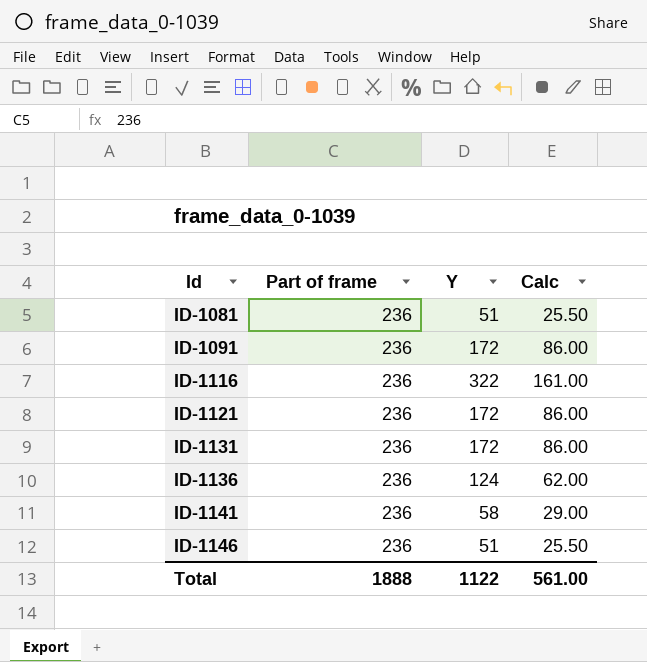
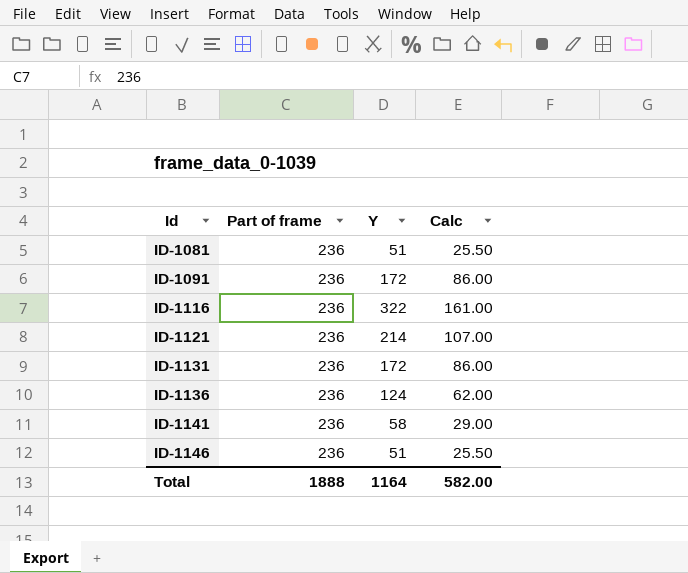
ID-1121 | Y: 172 -> 214
ID-1121 | Calc: 86.00 -> 107.00
Total | Y: 1122 -> 1164
Total | Calc: 561.00 -> 582.00

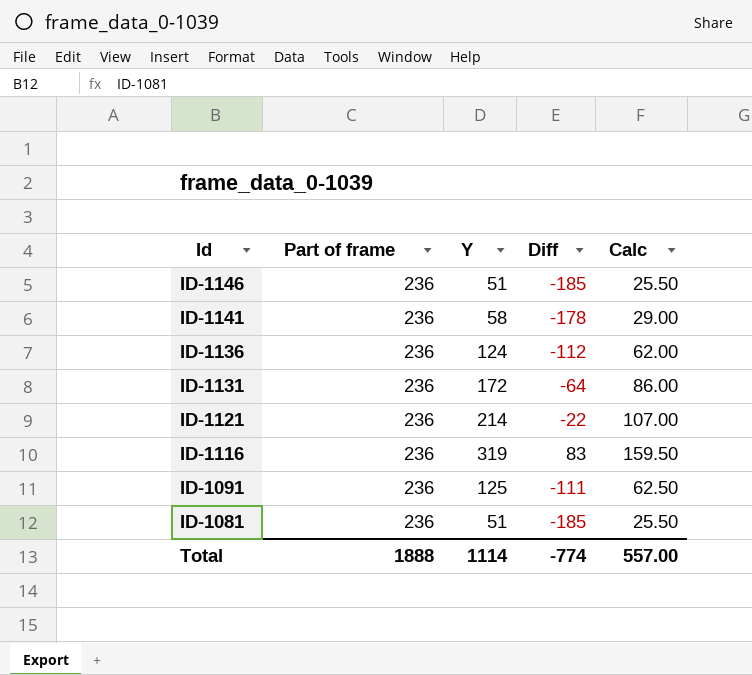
row order: Id ascending -> Id descending
column Diff | formula: none -> [Y] - [Part of frame]
ID-1116 | Y: 322 -> 319
ID-1116 | Calc: 161.00 -> 159.50
ID-1091 | Y: 172 -> 125
ID-1091 | Calc: 86.00 -> 62.50
Total | Y: 1164 -> 1114
Total | Calc: 582.00 -> 557.00

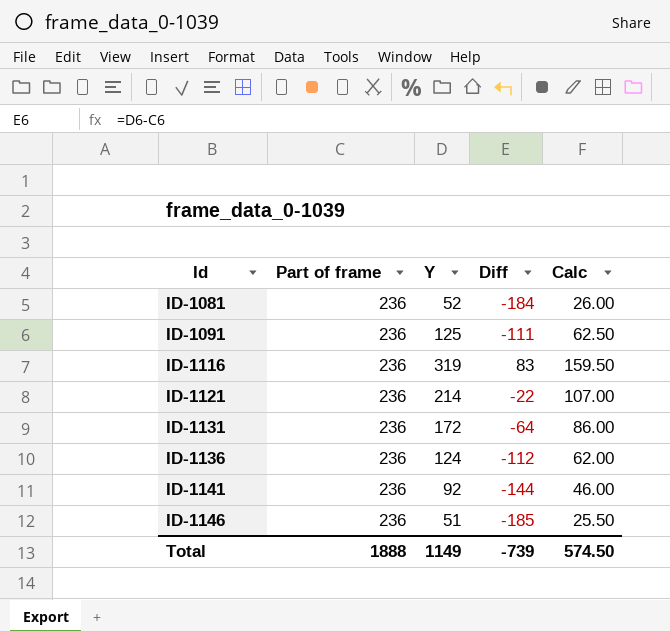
row order: Id descending -> Id ascending
ID-1081 | Y: 51 -> 52
ID-1081 | Diff: -185 -> -184
ID-1081 | Calc: 25.50 -> 26.00
ID-1141 | Y: 58 -> 92
ID-1141 | Diff: -178 -> -144
ID-1141 | Calc: 29.00 -> 46.00
Total | Y: 1114 -> 1149
Total | Diff: -774 -> -739
Total | Calc: 557.00 -> 574.50

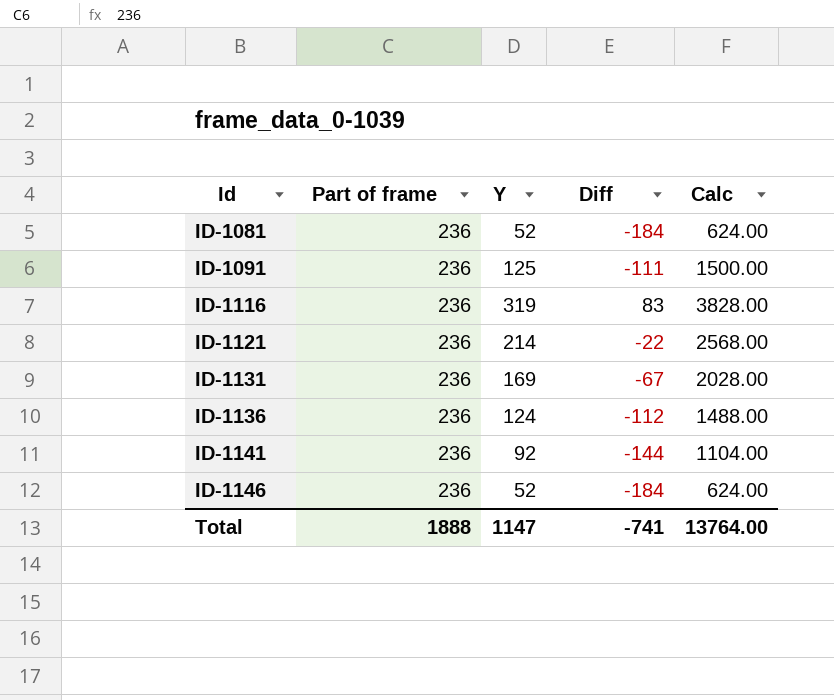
column Calc | formula: [Y] * 0.5 -> [Y] * 12
ID-1131 | Y: 172 -> 169
ID-1131 | Diff: -64 -> -67
ID-1146 | Y: 51 -> 52
ID-1146 | Diff: -185 -> -184
Total | Y: 1149 -> 1147
Total | Diff: -739 -> -741
Total | Calc: 574.50 -> 13764.00

